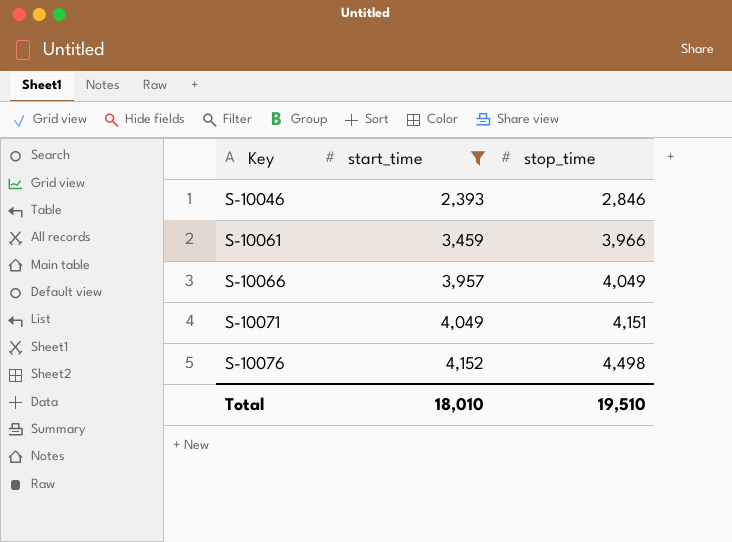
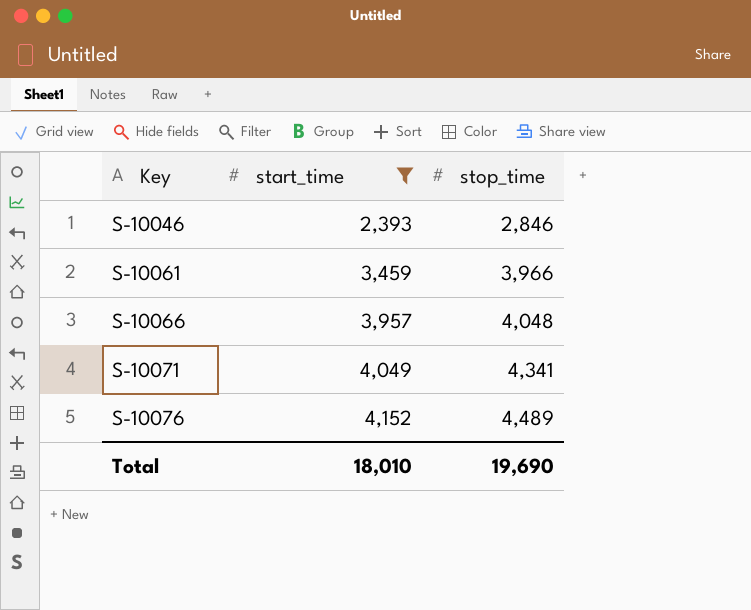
S-10066 | stop_time: 4,049 -> 4,048
S-10071 | stop_time: 4,151 -> 4,341
S-10076 | stop_time: 4,498 -> 4,489
Total | stop_time: 19,510 -> 19,690

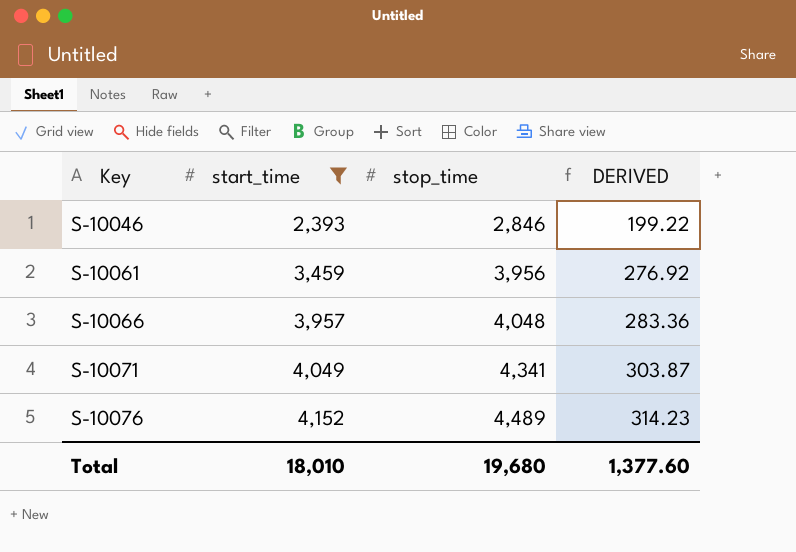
column DERIVED | formula: none -> [stop_time] * 0.07
S-10061 | stop_time: 3,966 -> 3,956
Total | stop_time: 19,690 -> 19,680

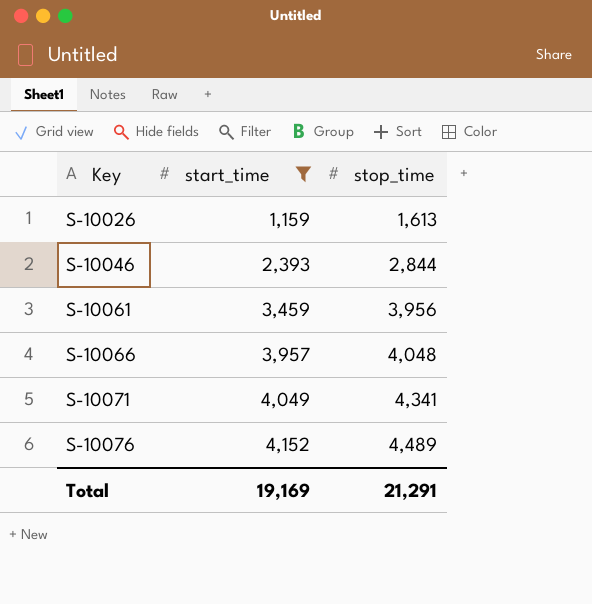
column DERIVED | formula: [stop_time] * 0.07 -> none
row S-10026: none -> 1,159 | 1,613
S-10046 | stop_time: 2,846 -> 2,844
Total | start_time: 18,010 -> 19,169
Total | stop_time: 19,680 -> 21,291

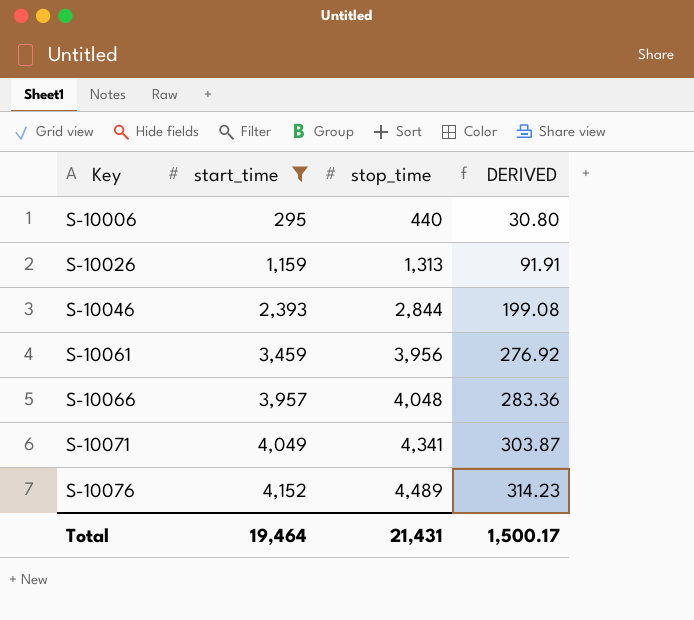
column DERIVED | formula: none -> [stop_time] * 0.07
row S-10006: none -> 295 | 440 | 30.80
S-10026 | stop_time: 1,613 -> 1,313
Total | start_time: 19,169 -> 19,464
Total | stop_time: 21,291 -> 21,431

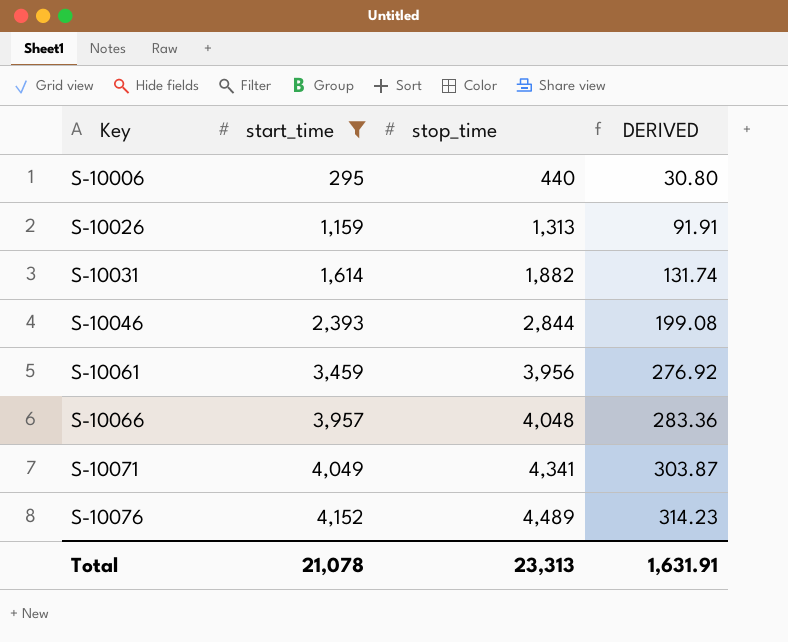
row S-10031: none -> 1,614 | 1,882 | 131.74
Total | start_time: 19,464 -> 21,078
Total | stop_time: 21,431 -> 23,313
Total | DERIVED: 1,500.17 -> 1,631.91

